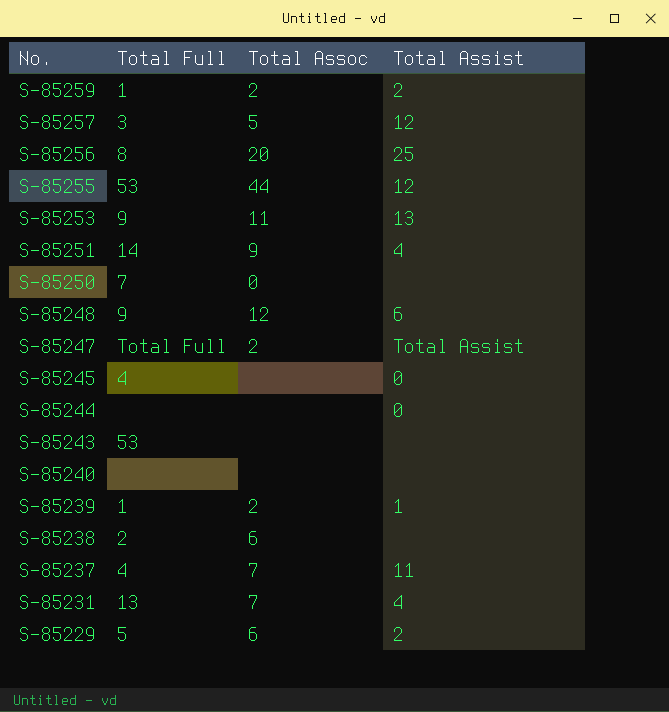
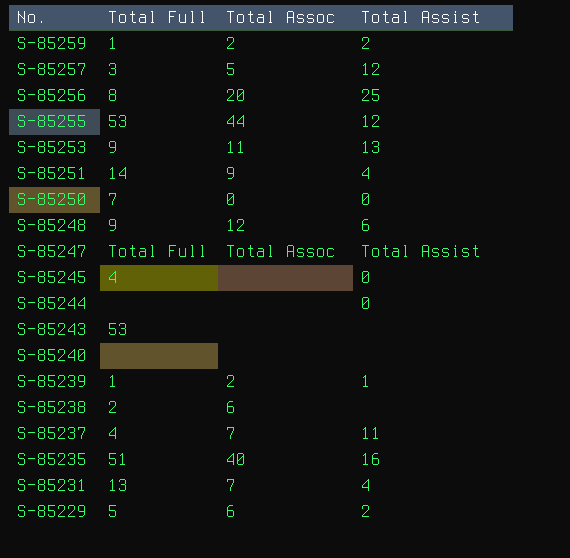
S-85250 | Total Assist: none -> 0
S-85247 | Total Assoc: 2 -> Total Assoc
row S-85235: none -> 51 | 40 | 16

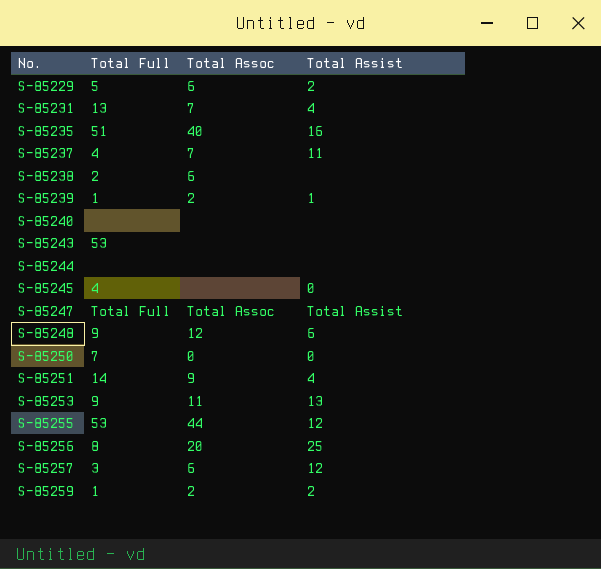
row order: No. descending -> No. ascending
S-85244 | Total Assist: 0 -> none
S-85257 | Total Assoc: 5 -> 6

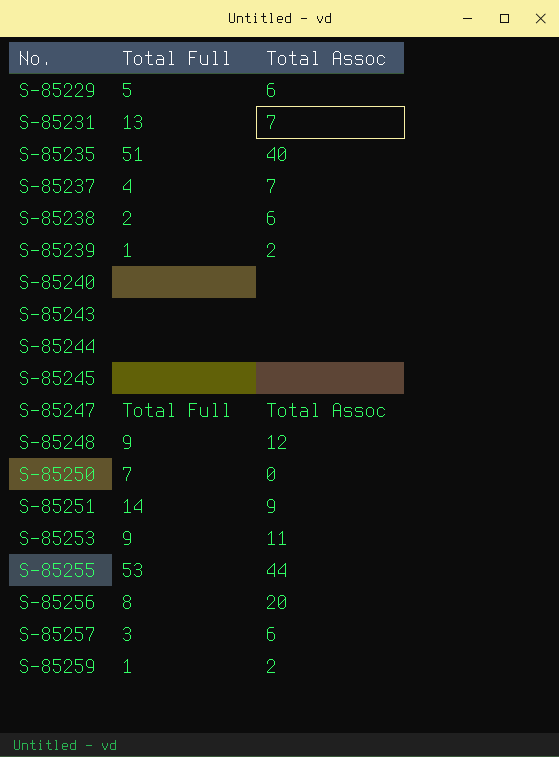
column Total Assist | position: 4 -> none
S-85243 | Total Full: 53 -> none
S-85245 | Total Full: 4 -> none

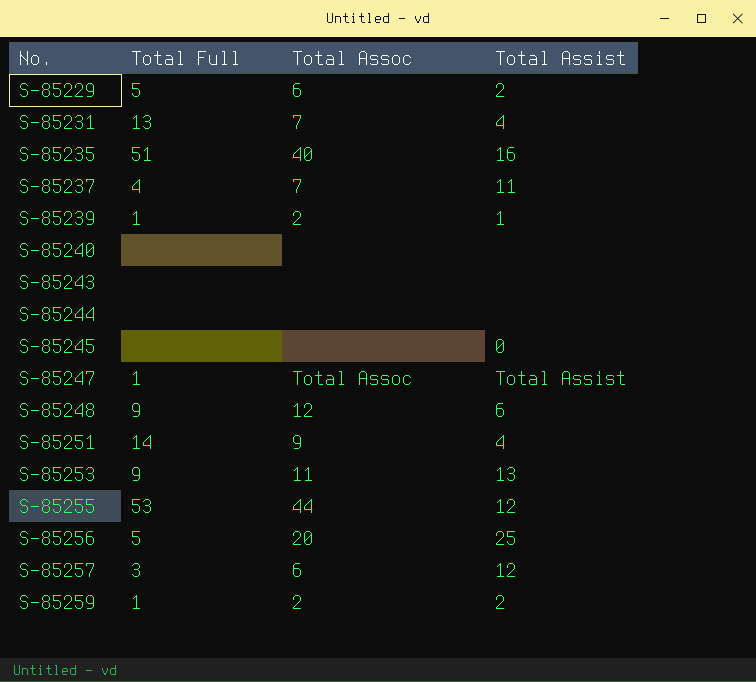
column Total Assist | position: none -> 4
row S-85238: 2 | 6 -> none
row S-85250: 7 | 0 -> none
S-85247 | Total Full: Total Full -> 1
S-85256 | Total Full: 8 -> 5

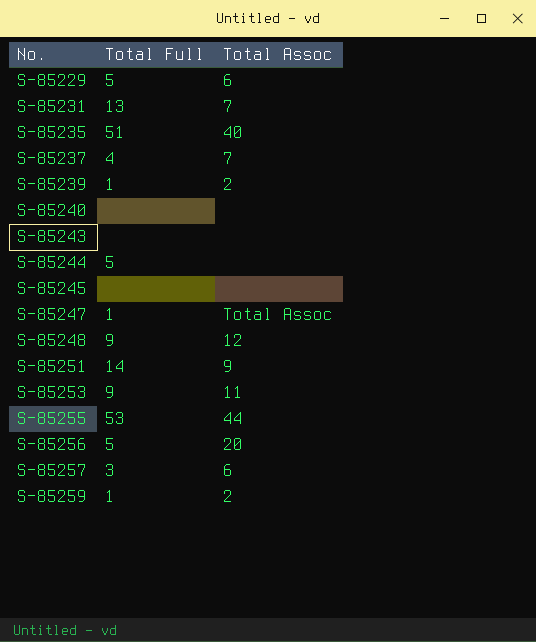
column Total Assist | position: 4 -> none
S-85244 | Total Full: none -> 5

